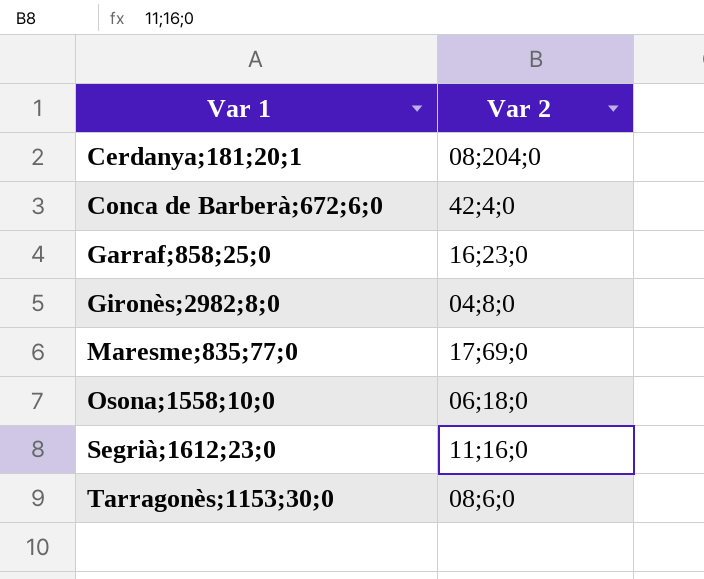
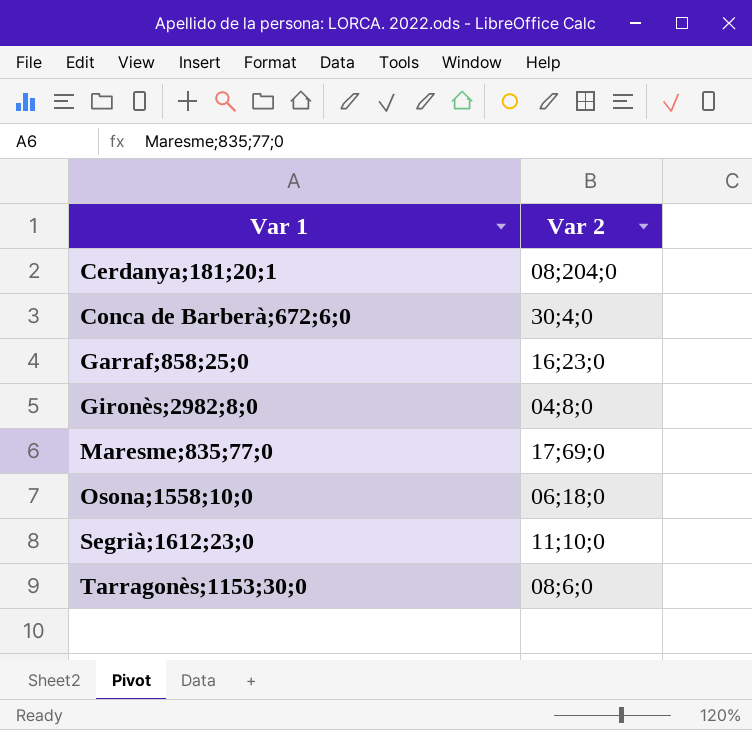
Conca de Barberà;672;6;0 | Var 2: 42;4;0 -> 30;4;0
Segrià;1612;23;0 | Var 2: 11;16;0 -> 11;10;0

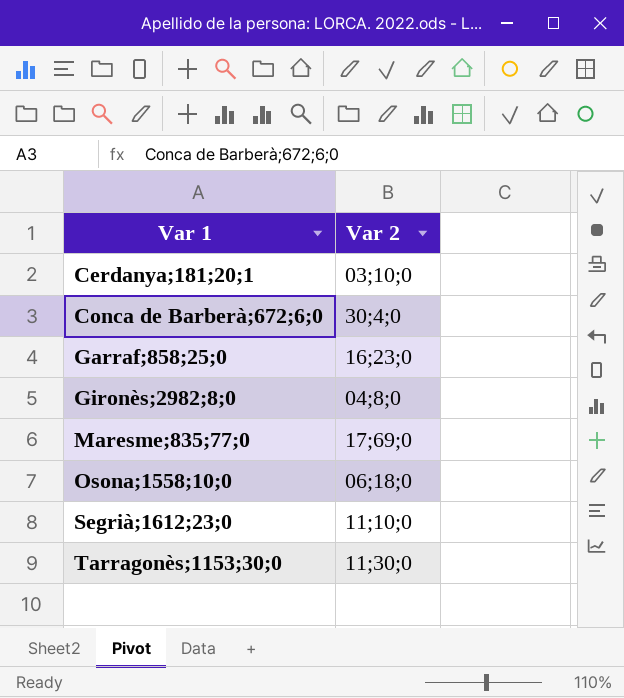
Cerdanya;181;20;1 | Var 2: 08;204;0 -> 03;10;0
Tarragonès;1153;30;0 | Var 2: 08;6;0 -> 11;30;0

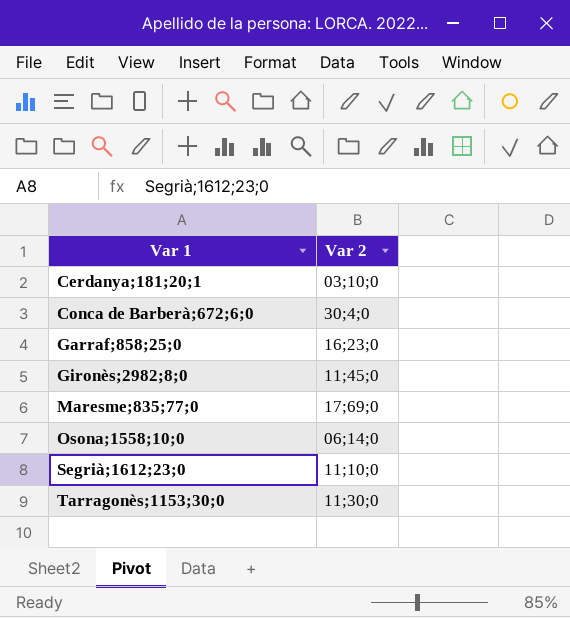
Gironès;2982;8;0 | Var 2: 04;8;0 -> 11;45;0
Osona;1558;10;0 | Var 2: 06;18;0 -> 06;14;0

